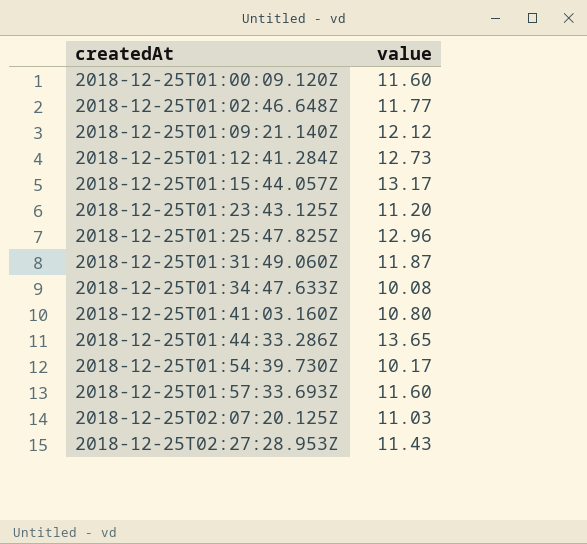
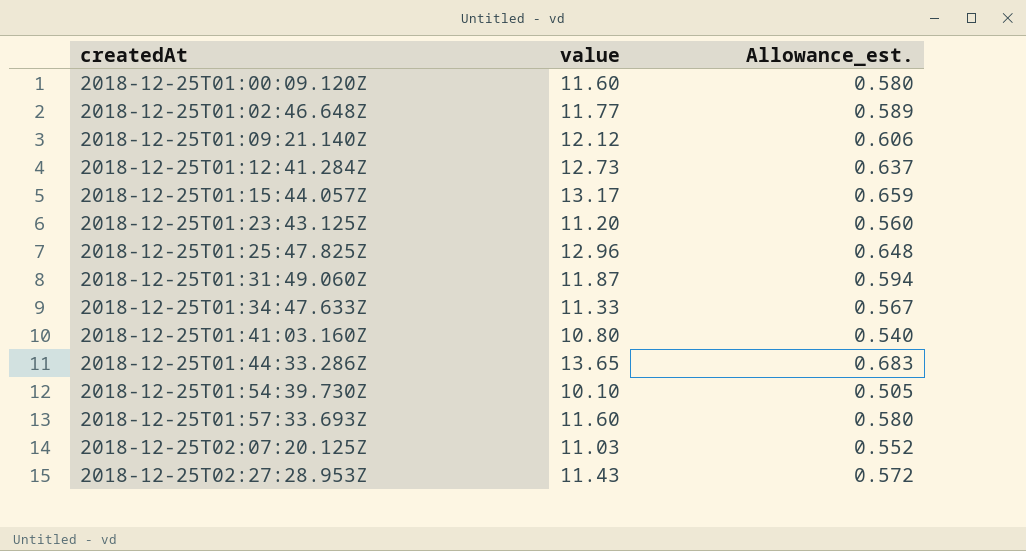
column Allowance_est. | formula: none -> [value] * 0.05
2018-12-25T01:34:47.633Z | value: 10.08 -> 11.33
2018-12-25T01:54:39.730Z | value: 10.17 -> 10.10

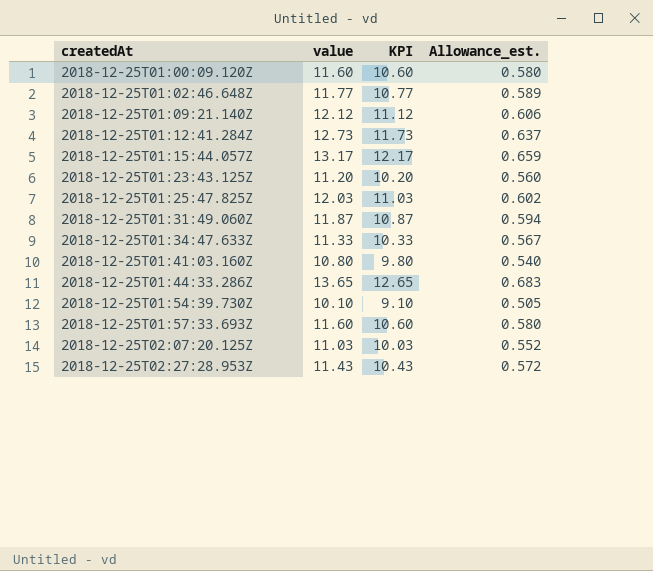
column KPI | formula: none -> [value] - 1
2018-12-25T01:25:47.825Z | value: 12.96 -> 12.03
2018-12-25T01:25:47.825Z | Allowance_est.: 0.648 -> 0.602

